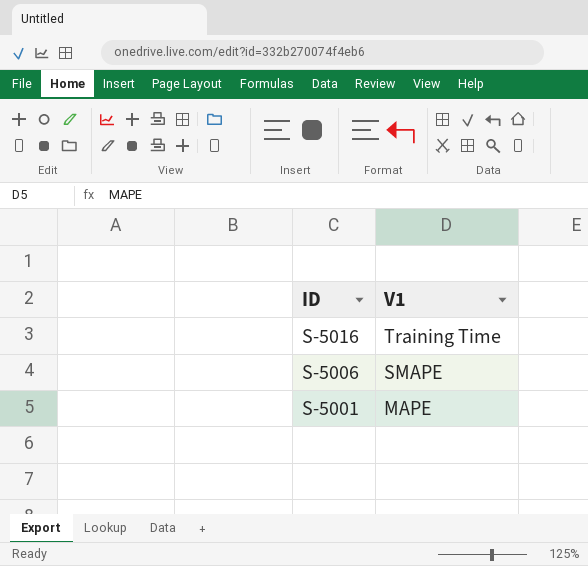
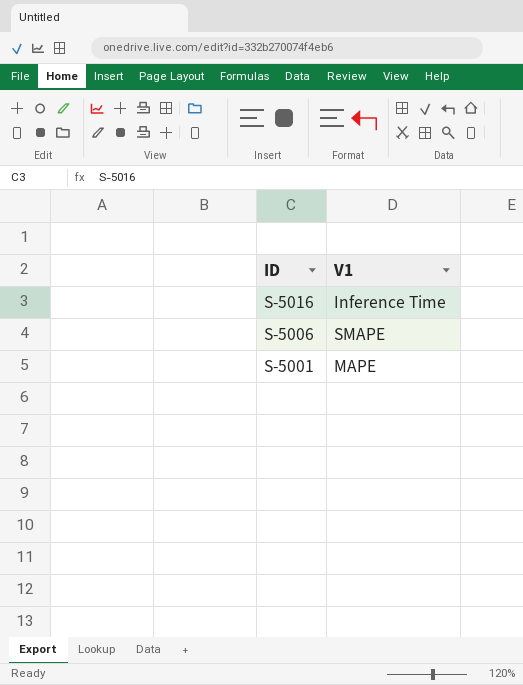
S-5016 | V1: Training Time -> Inference Time

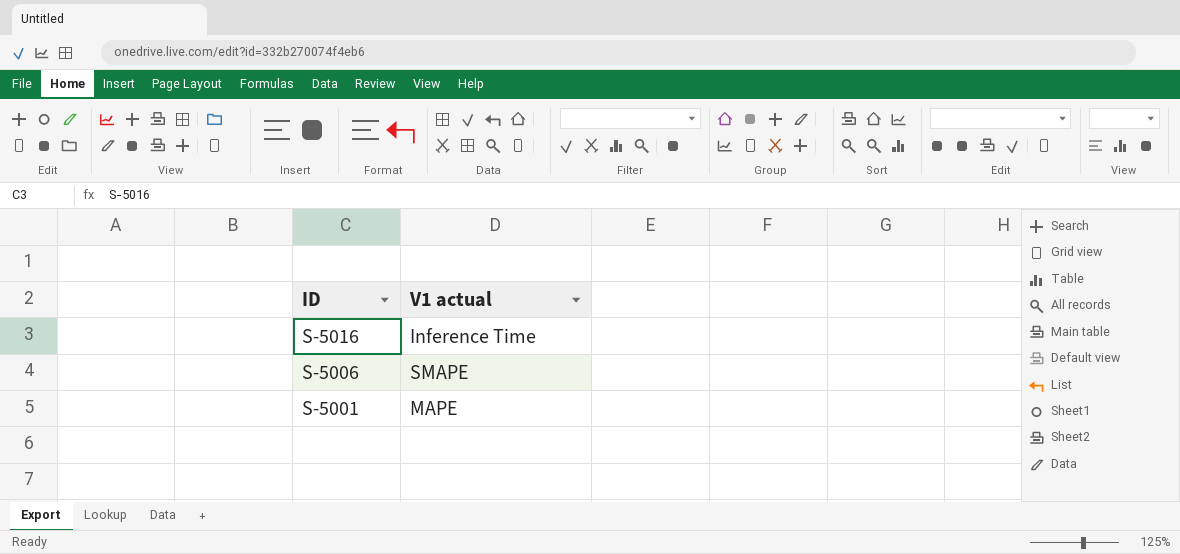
column name: V1 -> V1 actual

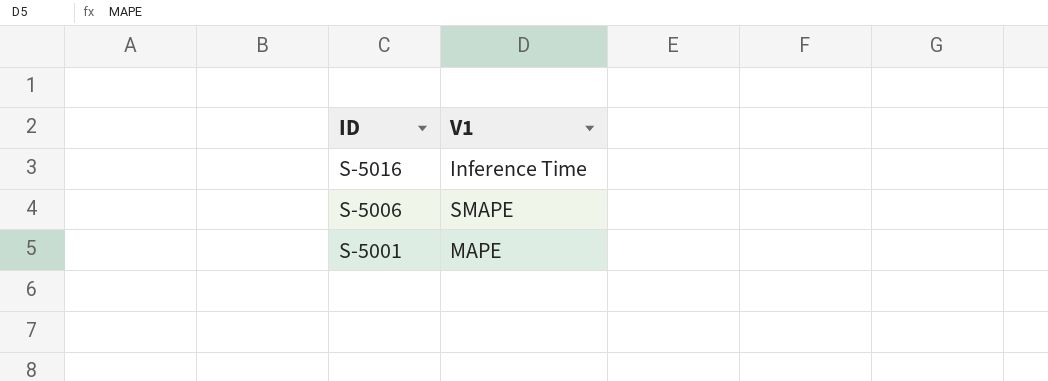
column name: V1 actual -> V1

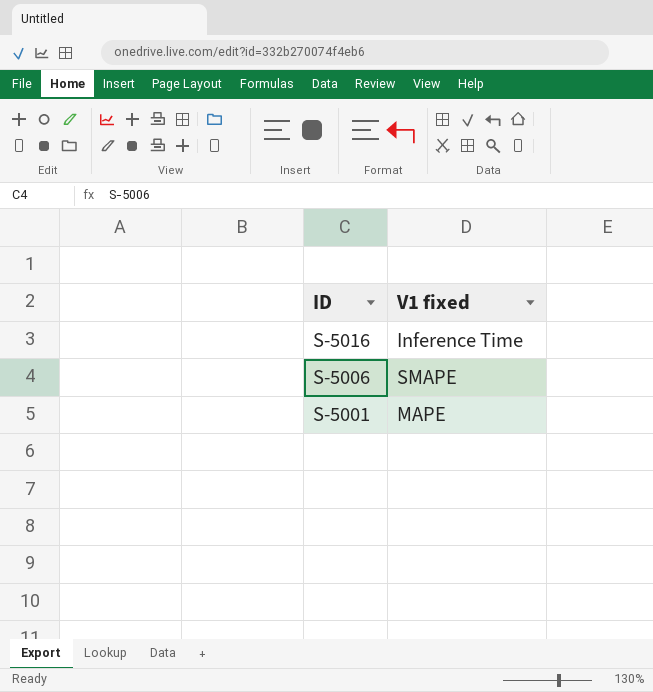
column name: V1 -> V1 fixed

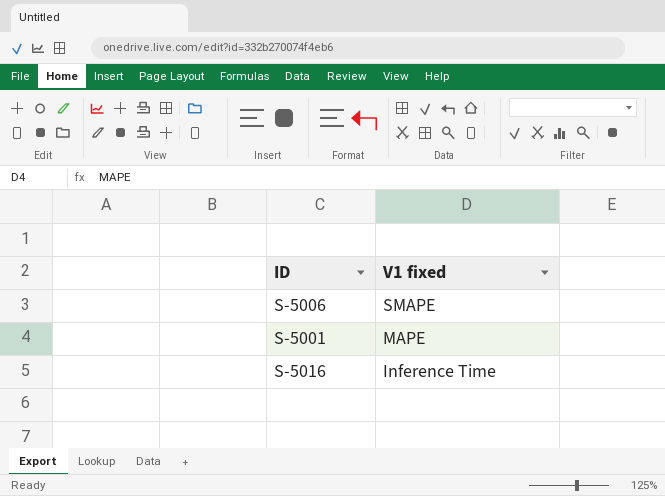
row order: ID descending -> V1 fixed descending

